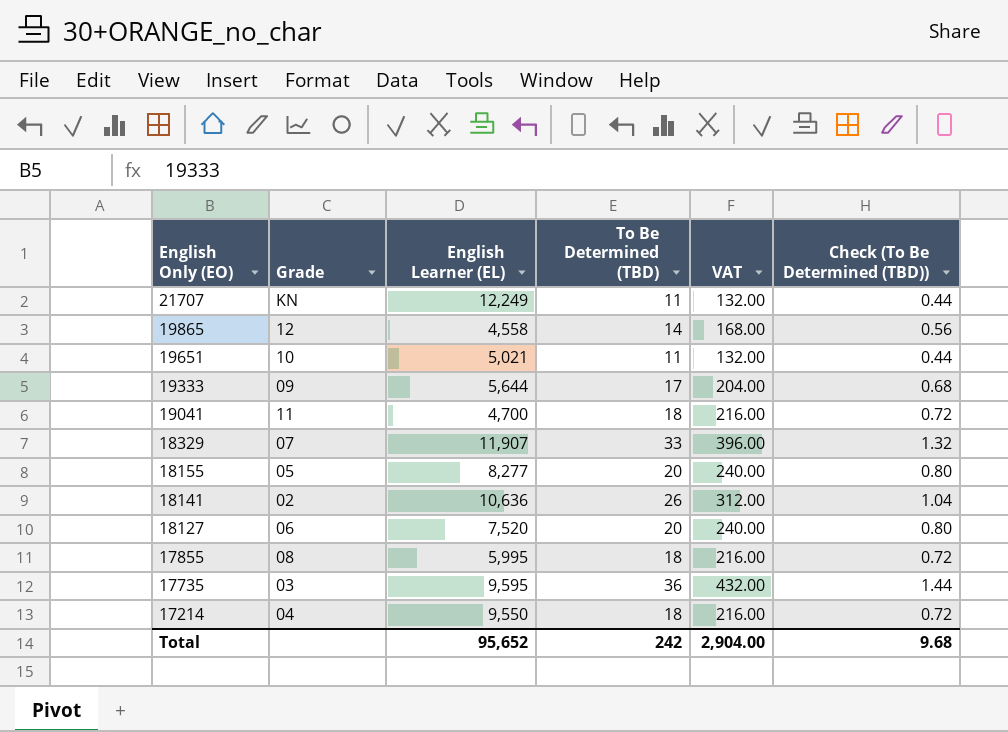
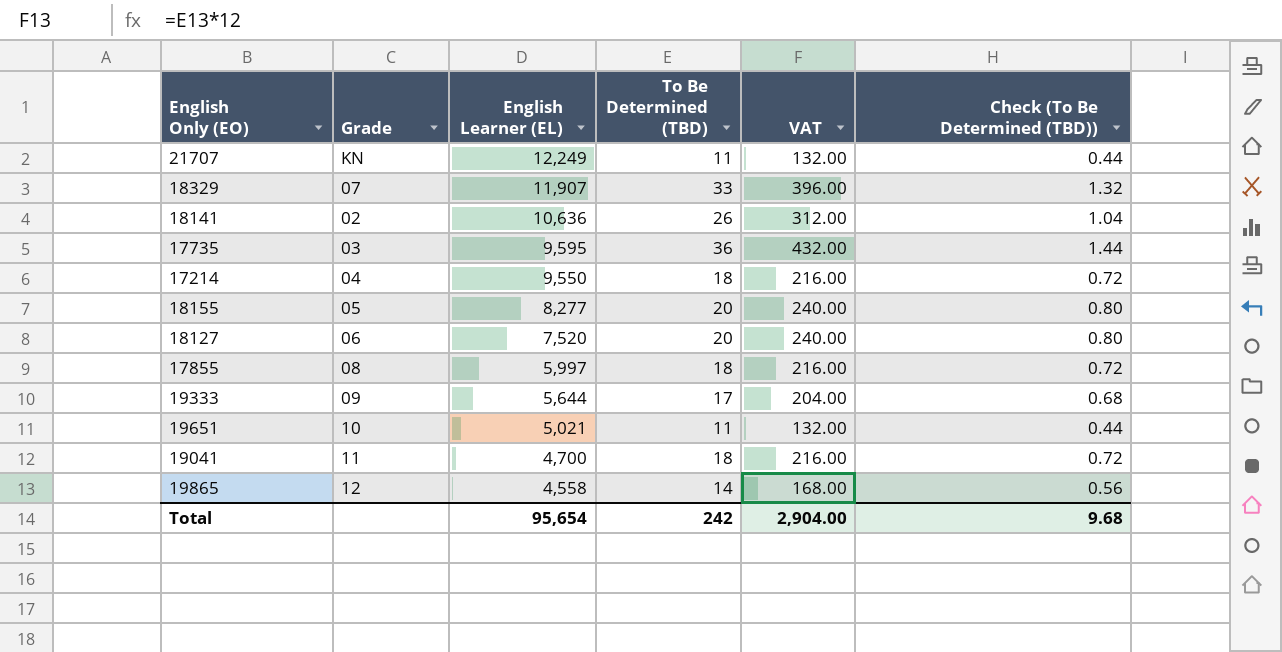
row order: English Only (EO) descending -> English Learner (EL) descending
17855 | English Learner (EL): 5,995 -> 5,997
Total | English Learner (EL): 95,652 -> 95,654

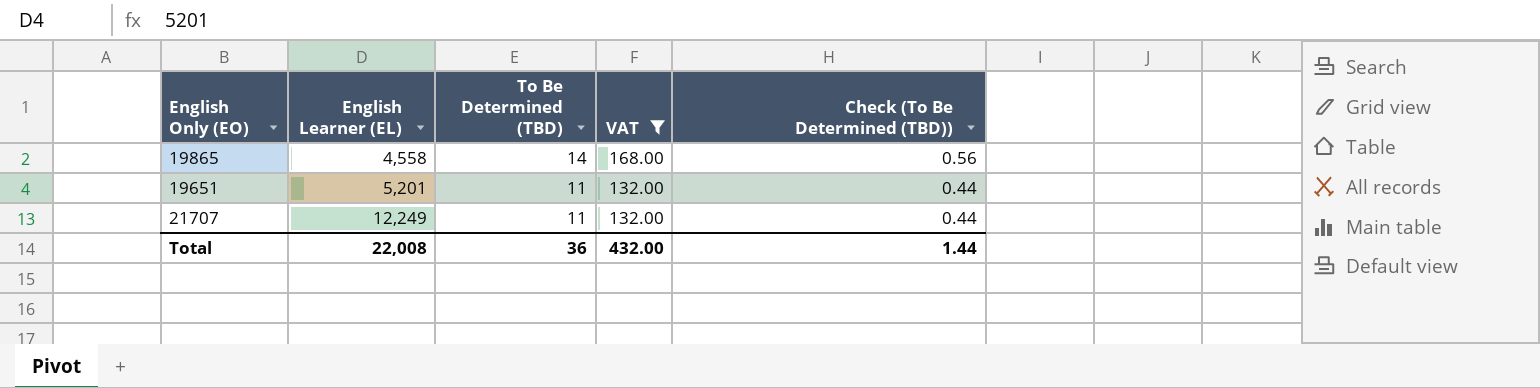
filter: none -> VAT <= 168.00
row order: English Learner (EL) descending -> English Learner (EL) ascending
column Grade | position: 2 -> none
19651 | English Learner (EL): 5,021 -> 5,201
Total | English Learner (EL): 95,654 -> 22,008
Total | To Be Determined (TBD): 242 -> 36
Total | VAT: 2,904.00 -> 432.00
Total | Check (To Be Determined (TBD)): 9.68 -> 1.44

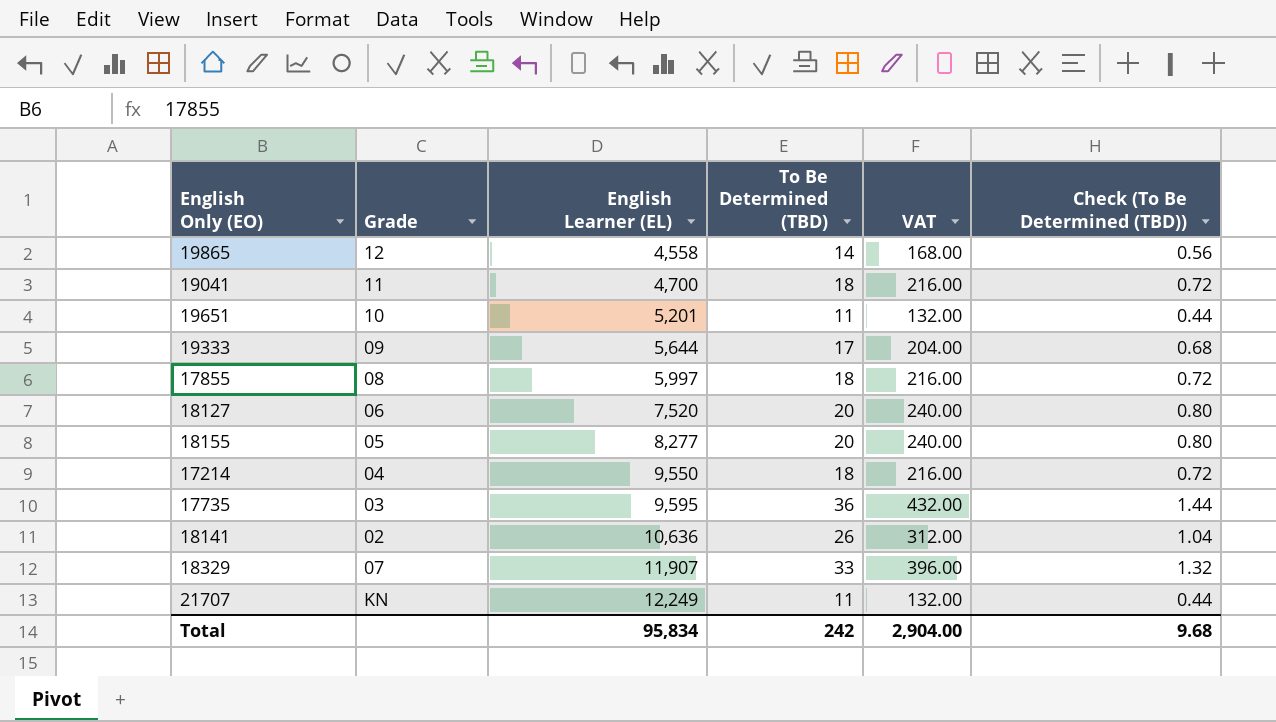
filter: VAT <= 168.00 -> none
column Grade | position: none -> 2
Total | English Learner (EL): 22,008 -> 95,834
Total | To Be Determined (TBD): 36 -> 242
Total | VAT: 432.00 -> 2,904.00
Total | Check (To Be Determined (TBD)): 1.44 -> 9.68

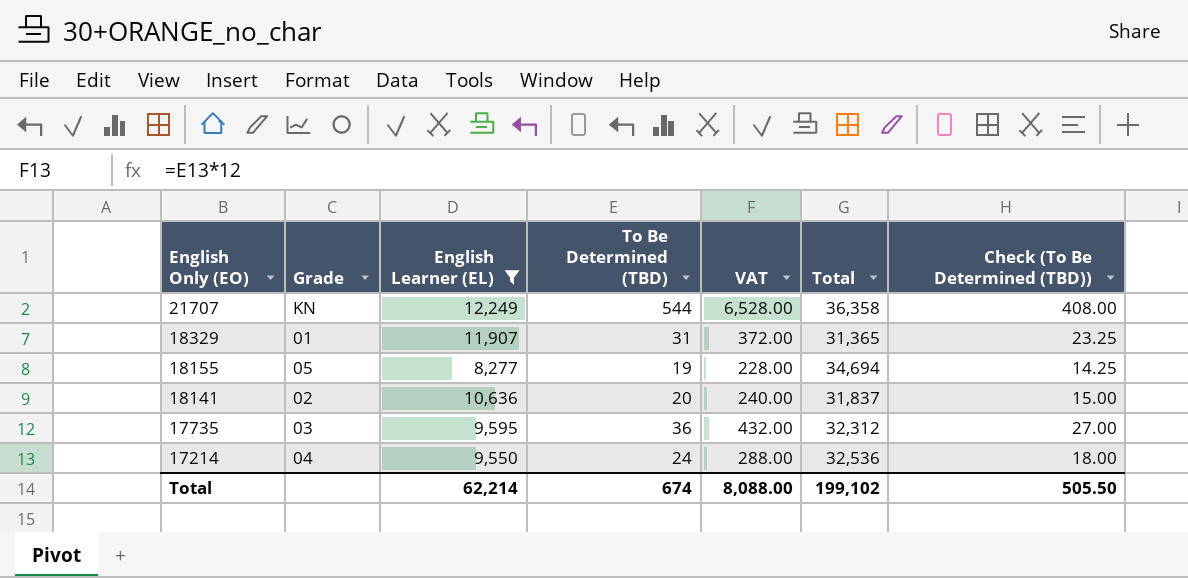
filter: none -> English Learner (EL) >= 8,277
row order: English Learner (EL) ascending -> English Only (EO) descending
column Total | position: none -> 6
column Check (To Be Determined (TBD)) | formula: [To Be Determined (TBD)] * 0.04 -> [To Be Determined (TBD)] * 0.75
21707 | To Be Determined (TBD): 11 -> 544
21707 | VAT: 132.00 -> 6,528.00
18329 | Grade: 07 -> 01
18329 | To Be Determined (TBD): 33 -> 31
18329 | VAT: 396.00 -> 372.00
18155 | To Be Determined (TBD): 20 -> 19
18155 | VAT: 240.00 -> 228.00
18141 | To Be Determined (TBD): 26 -> 20
18141 | VAT: 312.00 -> 240.00
17214 | To Be Determined (TBD): 18 -> 24
17214 | VAT: 216.00 -> 288.00
Total | English Learner (EL): 95,834 -> 62,214
Total | To Be Determined (TBD): 242 -> 674
Total | VAT: 2,904.00 -> 8,088.00
Total | Check (To Be Determined (TBD)): 9.68 -> 505.50

